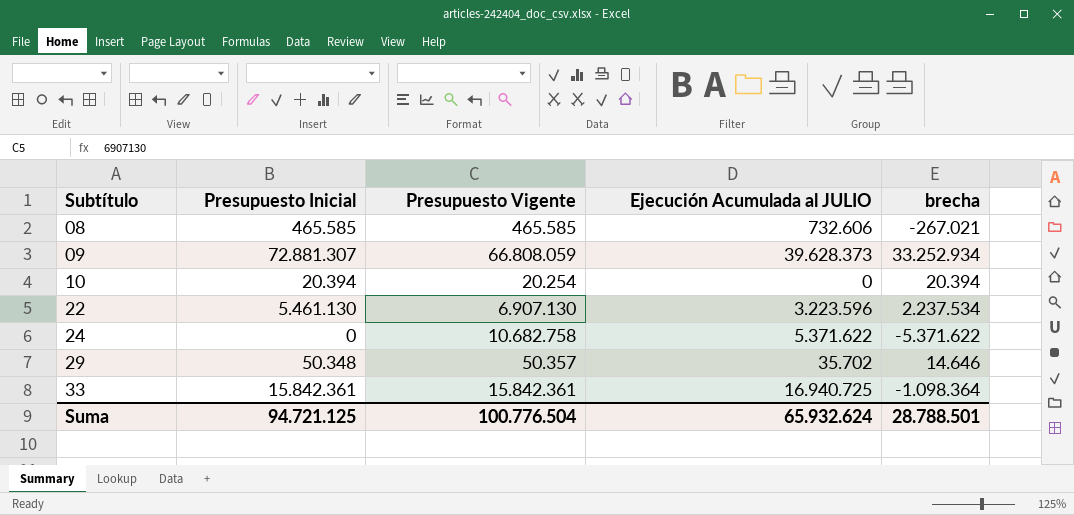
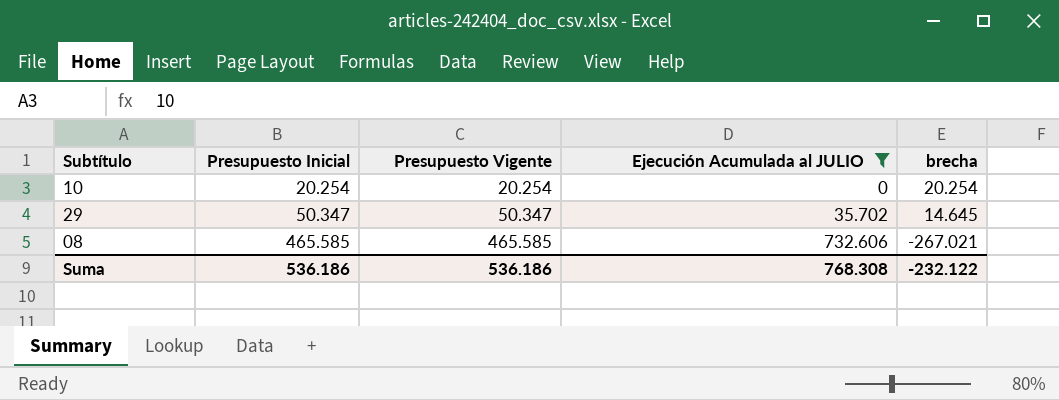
filter: none -> Ejecución Acumulada al JULIO <= 732.606
row order: Subtítulo ascending -> Presupuesto Inicial ascending
10 | Presupuesto Inicial: 20.394 -> 20.254
10 | brecha: 20.394 -> 20.254
29 | Presupuesto Inicial: 50.348 -> 50.347
29 | Presupuesto Vigente: 50.357 -> 50.347
29 | brecha: 14.646 -> 14.645
Suma | Presupuesto Inicial: 94.721.125 -> 536.186
Suma | Presupuesto Vigente: 100.776.504 -> 536.186
Suma | Ejecución Acumulada al JULIO: 65.932.624 -> 768.308
Suma | brecha: 28.788.501 -> -232.122

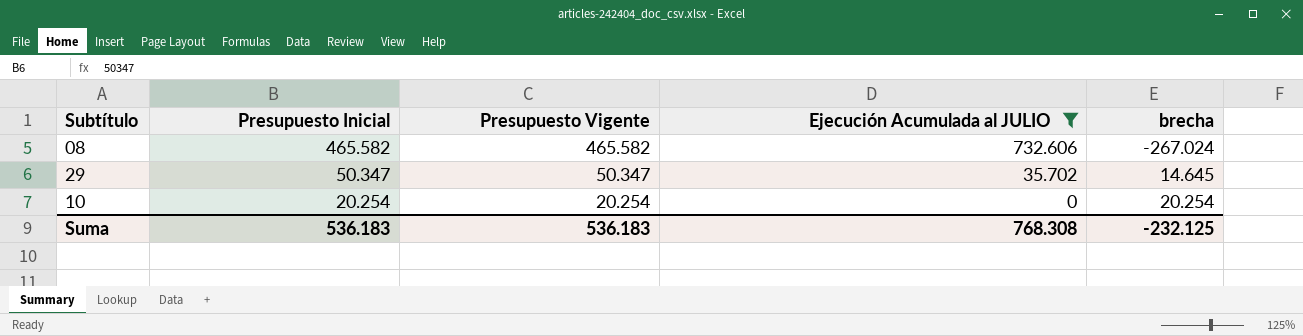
row order: Presupuesto Inicial ascending -> Presupuesto Inicial descending
08 | Presupuesto Inicial: 465.585 -> 465.582
08 | Presupuesto Vigente: 465.585 -> 465.582
08 | brecha: -267.021 -> -267.024
Suma | Presupuesto Inicial: 536.186 -> 536.183
Suma | Presupuesto Vigente: 536.186 -> 536.183
Suma | brecha: -232.122 -> -232.125

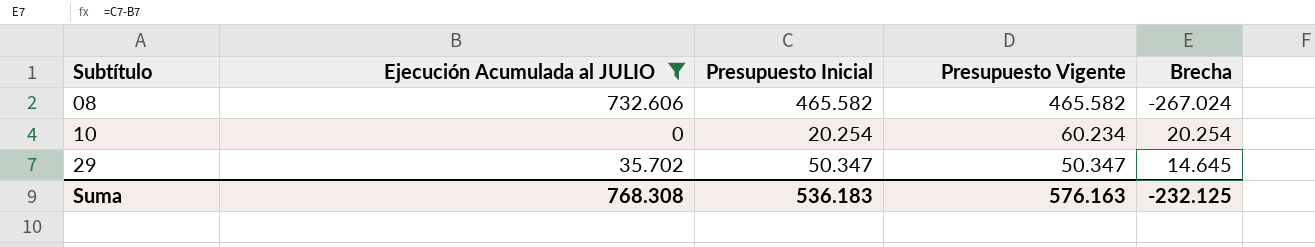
row order: Presupuesto Inicial descending -> Subtítulo ascending
column Ejecución Acumulada al JULIO | position: 4 -> 2
column name: brecha -> Brecha
10 | Presupuesto Vigente: 20.254 -> 60.234
Suma | Presupuesto Vigente: 536.183 -> 576.163

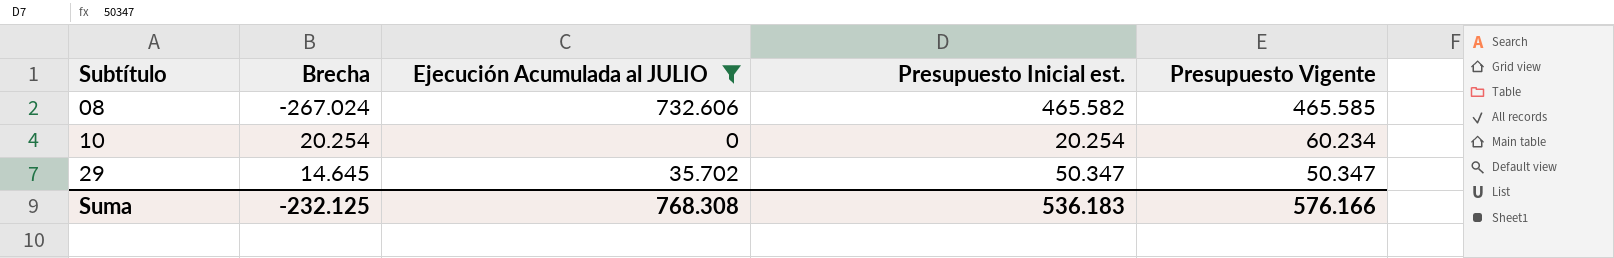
column Brecha | position: 5 -> 2
column name: Presupuesto Inicial -> Presupuesto Inicial est.
08 | Presupuesto Vigente: 465.582 -> 465.585
Suma | Presupuesto Vigente: 576.163 -> 576.166

